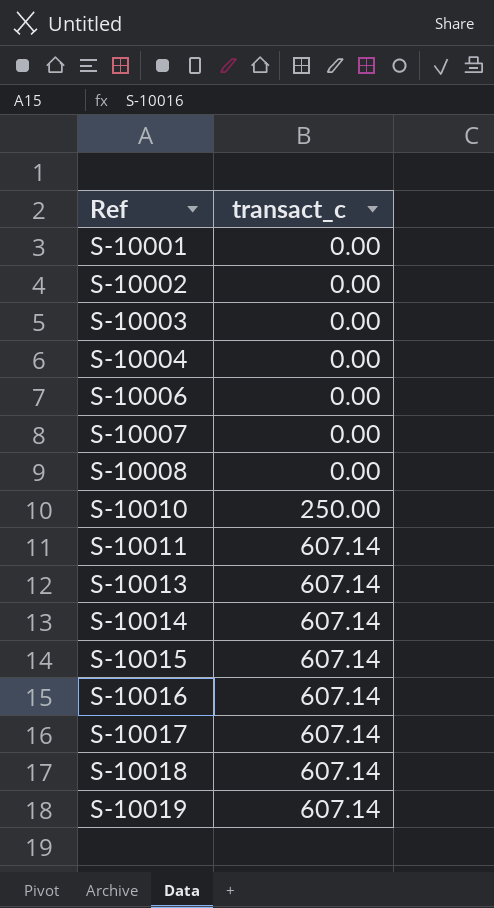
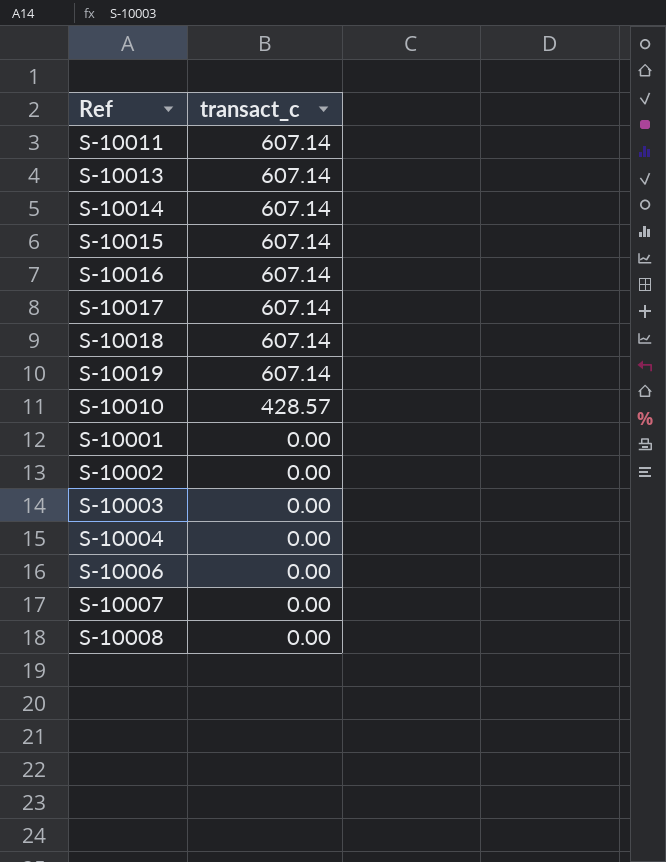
row order: Ref ascending -> transact_c descending
S-10010 | transact_c: 250.00 -> 428.57

